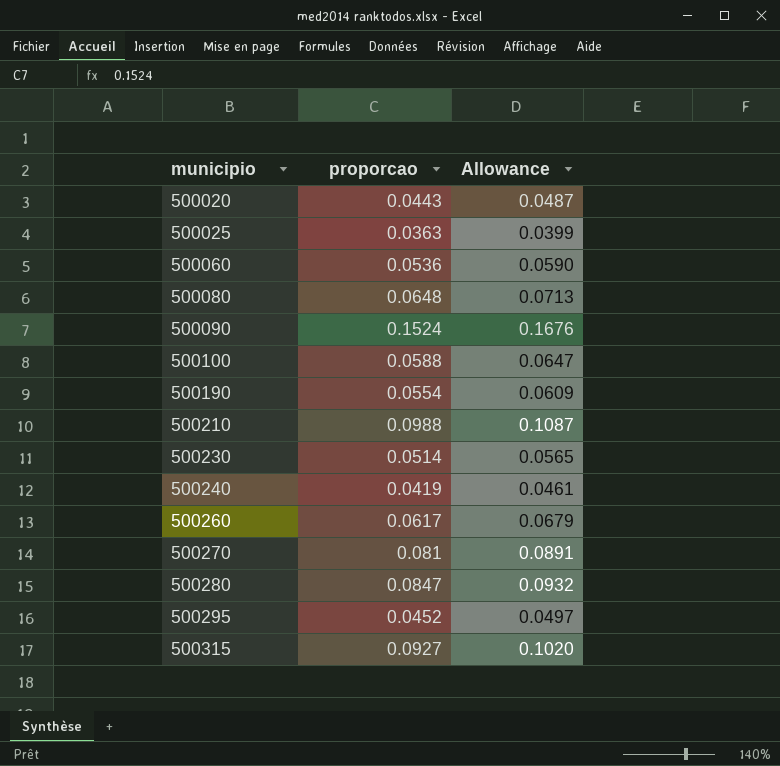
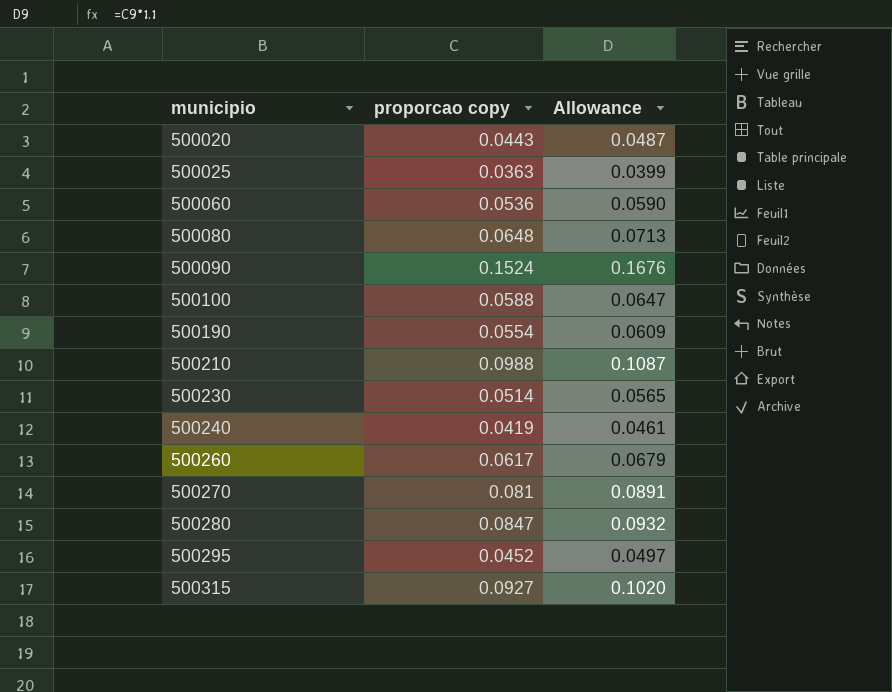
column name: proporcao -> proporcao copy

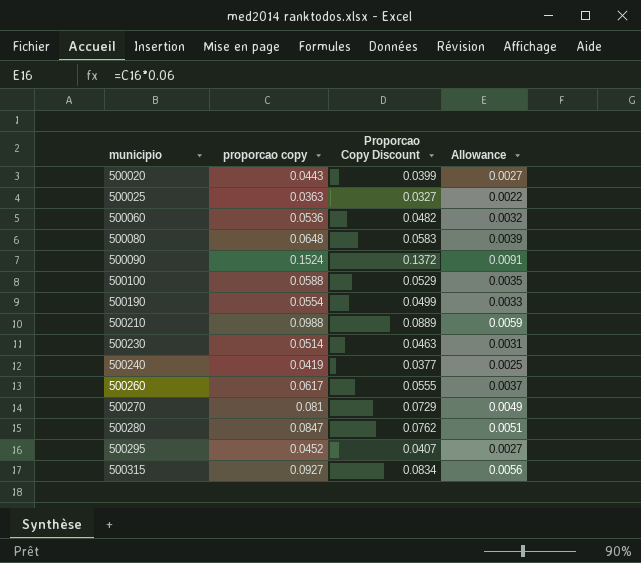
column Proporcao Copy Discount | formula: none -> [proporcao copy] * 0.9
column Allowance | formula: [proporcao copy] * 1.1 -> [proporcao copy] * 0.06

